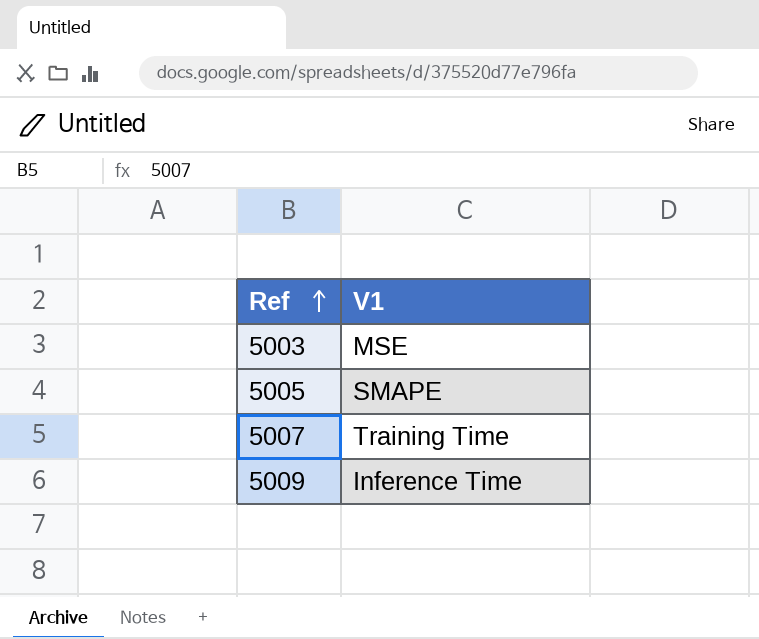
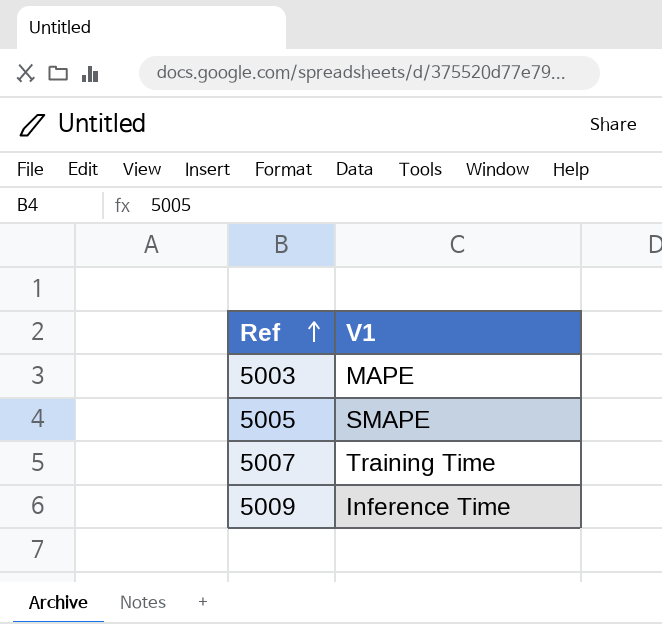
5003 | V1: MSE -> MAPE

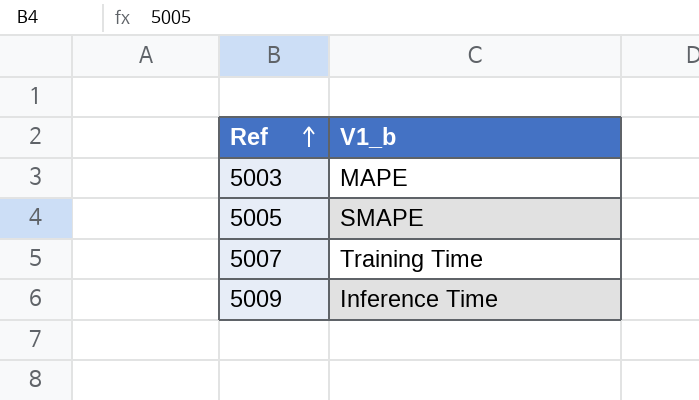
column name: V1 -> V1_b

